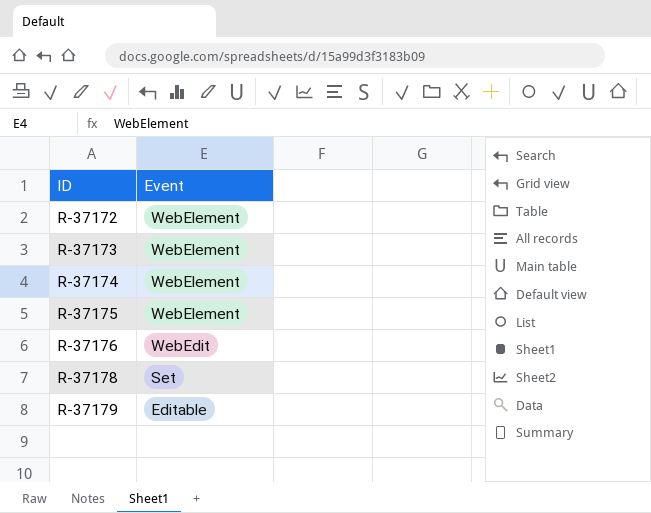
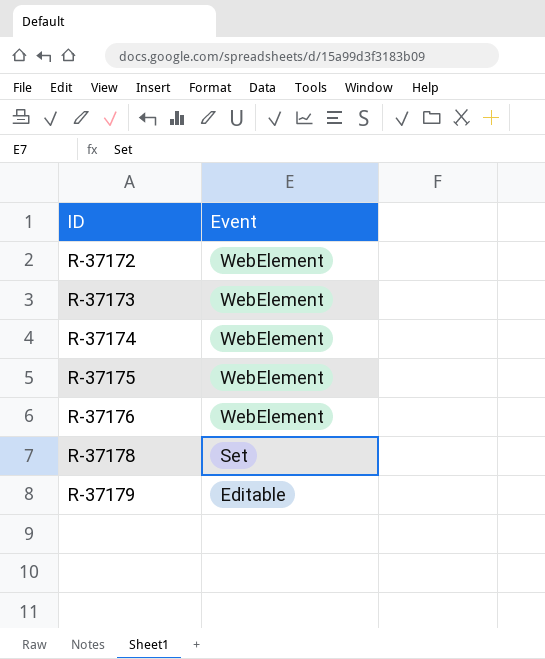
R-37176 | Event: WebEdit -> WebElement

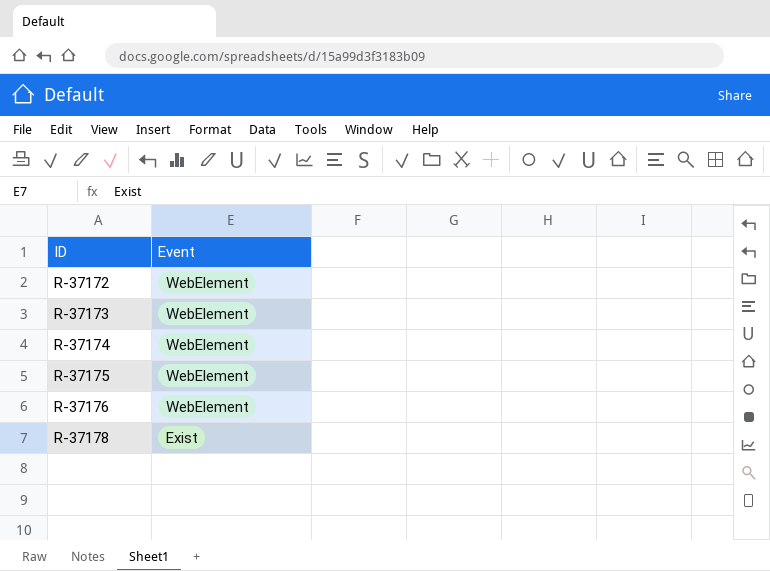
row R-37179: Editable -> none
R-37178 | Event: Set -> Exist

